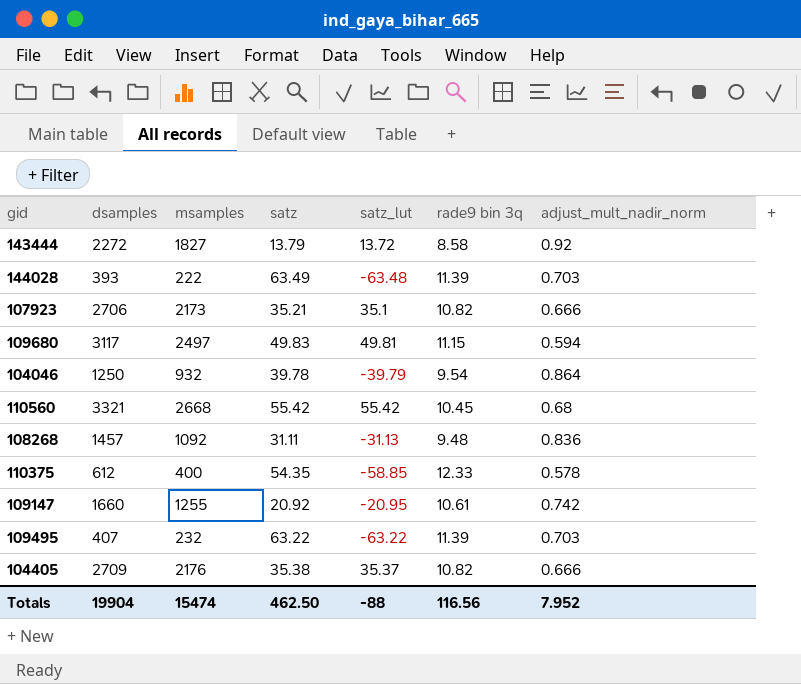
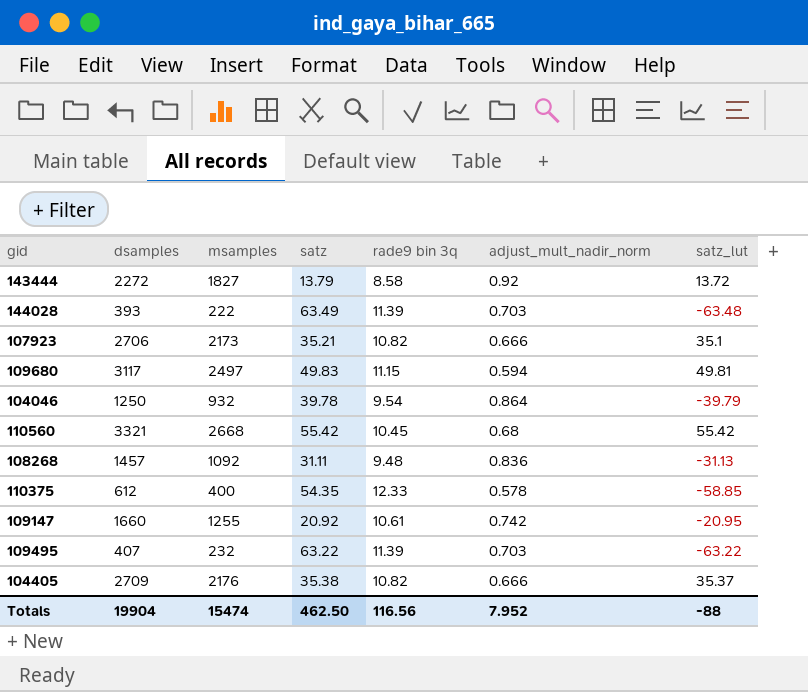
column satz_lut | position: 5 -> 7

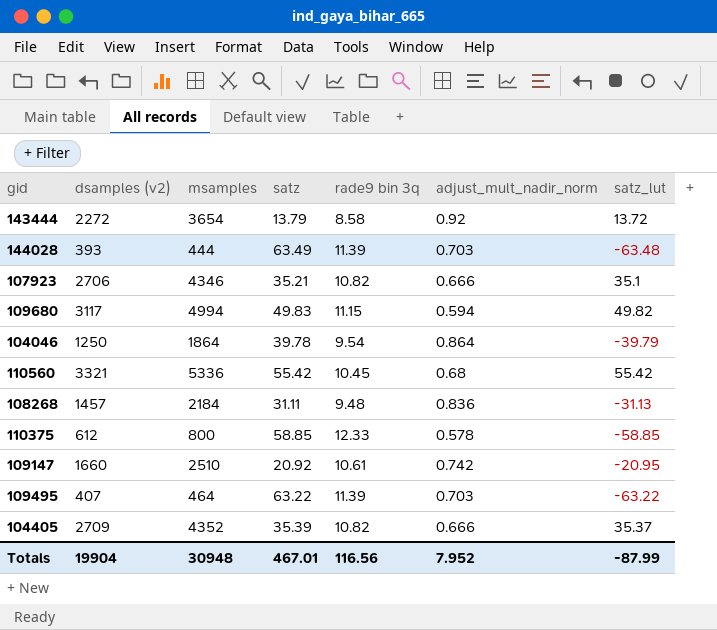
column name: dsamples -> dsamples (v2)
143444 | msamples: 1827 -> 3654
144028 | msamples: 222 -> 444
107923 | msamples: 2173 -> 4346
109680 | msamples: 2497 -> 4994
109680 | satz_lut: 49.81 -> 49.82
104046 | msamples: 932 -> 1864
110560 | msamples: 2668 -> 5336
108268 | msamples: 1092 -> 2184
110375 | msamples: 400 -> 800
110375 | satz: 54.35 -> 58.85
109147 | msamples: 1255 -> 2510
109495 | msamples: 232 -> 464
104405 | msamples: 2176 -> 4352
104405 | satz: 35.38 -> 35.39
Totals | msamples: 15474 -> 30948
Totals | satz: 462.50 -> 467.01
Totals | satz_lut: -88 -> -87.99

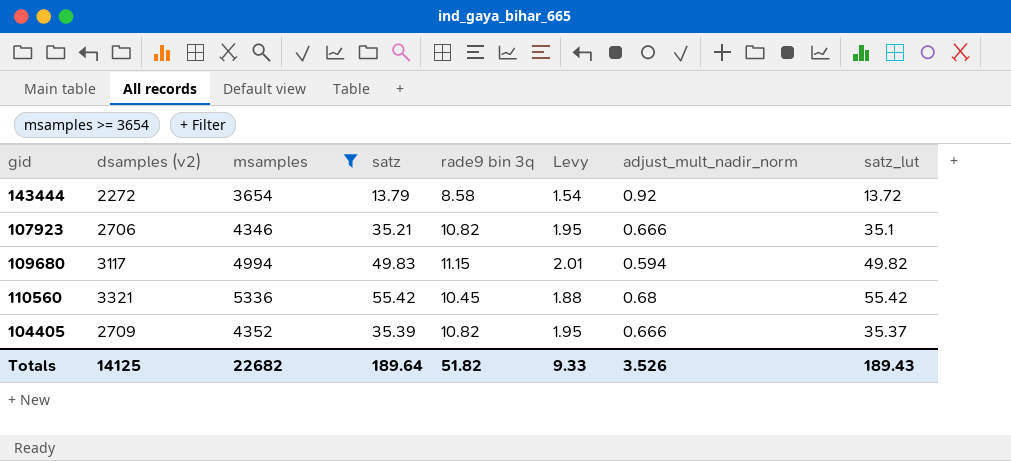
filter: none -> msamples >= 3654
column Levy | formula: none -> [rade9 bin 3q] * 0.18
Totals | dsamples (v2): 19904 -> 14125
Totals | msamples: 30948 -> 22682
Totals | satz: 467.01 -> 189.64
Totals | rade9 bin 3q: 116.56 -> 51.82
Totals | adjust_mult_nadir_norm: 7.952 -> 3.526
Totals | satz_lut: -87.99 -> 189.43

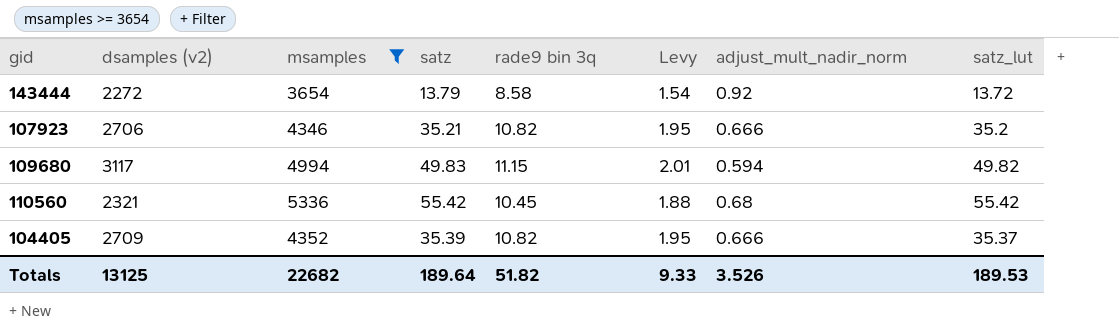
107923 | satz_lut: 35.1 -> 35.2
110560 | dsamples (v2): 3321 -> 2321
Totals | dsamples (v2): 14125 -> 13125
Totals | satz_lut: 189.43 -> 189.53

